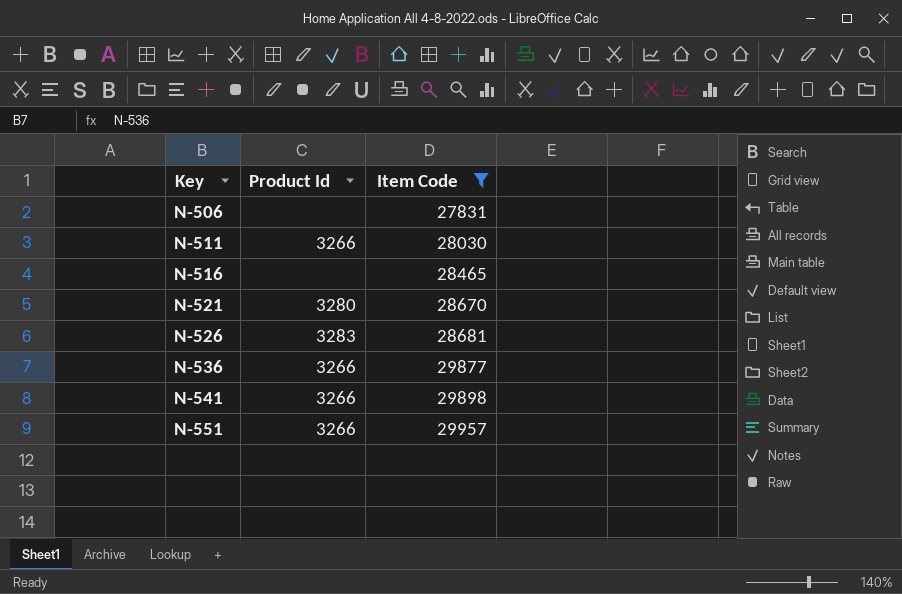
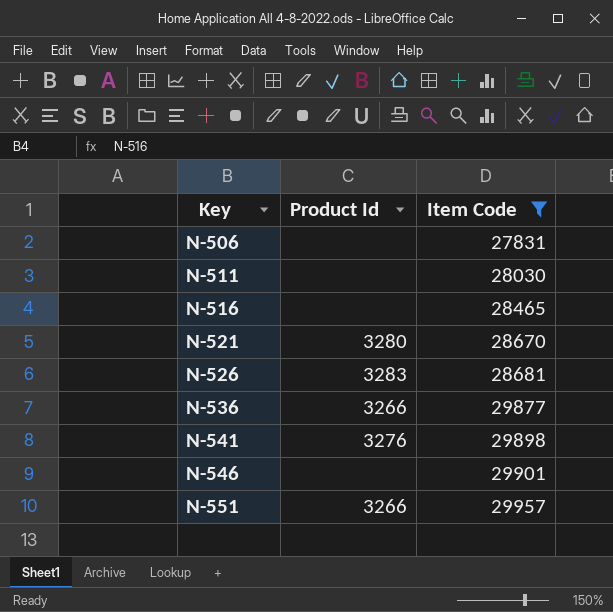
N-511 | Product Id: 3266 -> none
N-541 | Product Id: 3266 -> 3276
row N-546: none -> none | 29901

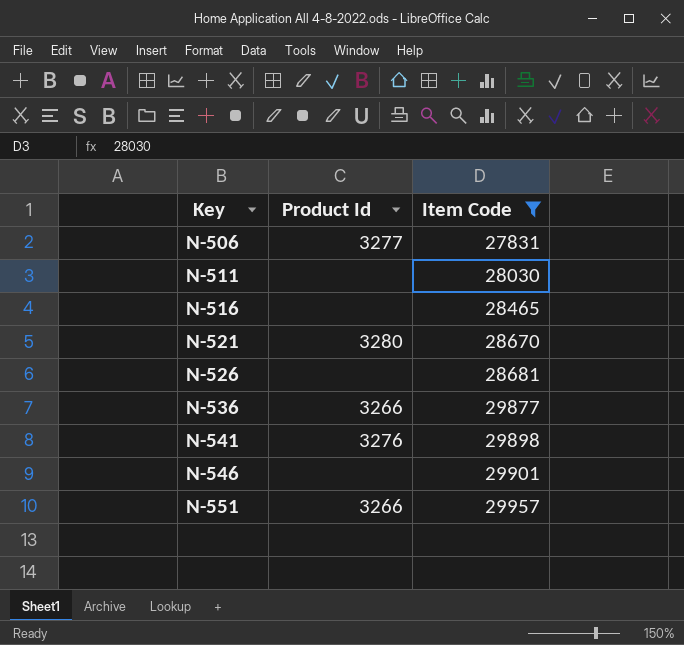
N-506 | Product Id: none -> 3277
N-526 | Product Id: 3283 -> none

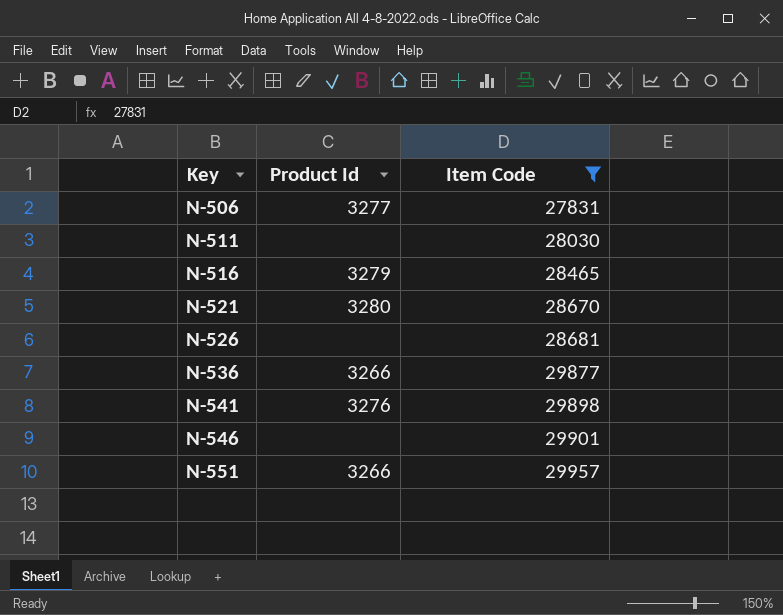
N-516 | Product Id: none -> 3279

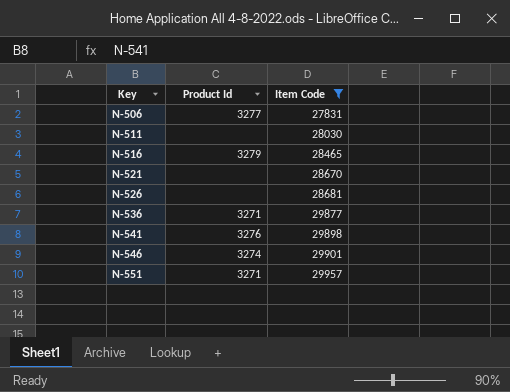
N-521 | Product Id: 3280 -> none
N-536 | Product Id: 3266 -> 3271
N-546 | Product Id: none -> 3274
N-551 | Product Id: 3266 -> 3271

